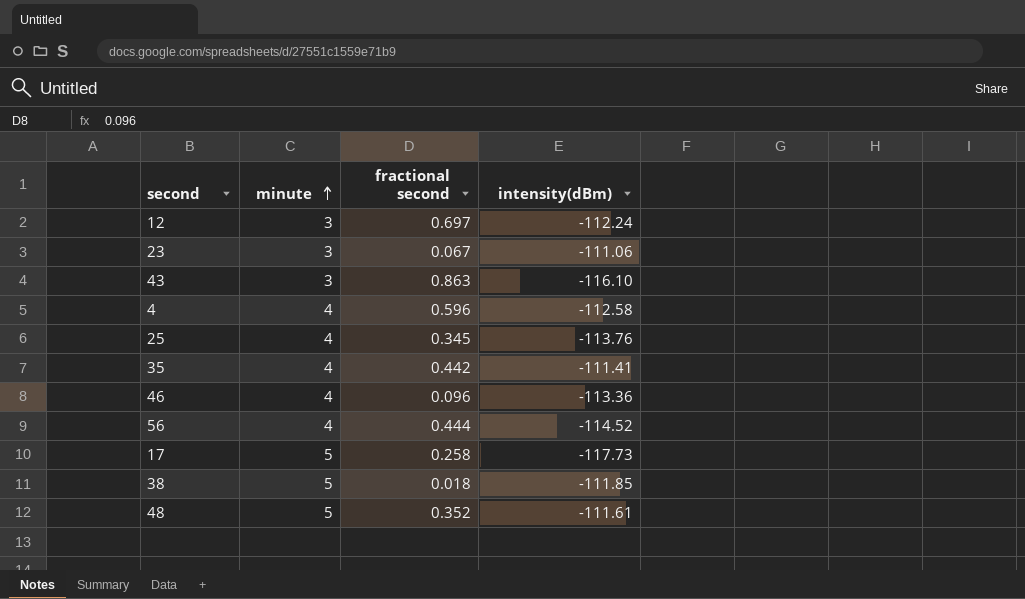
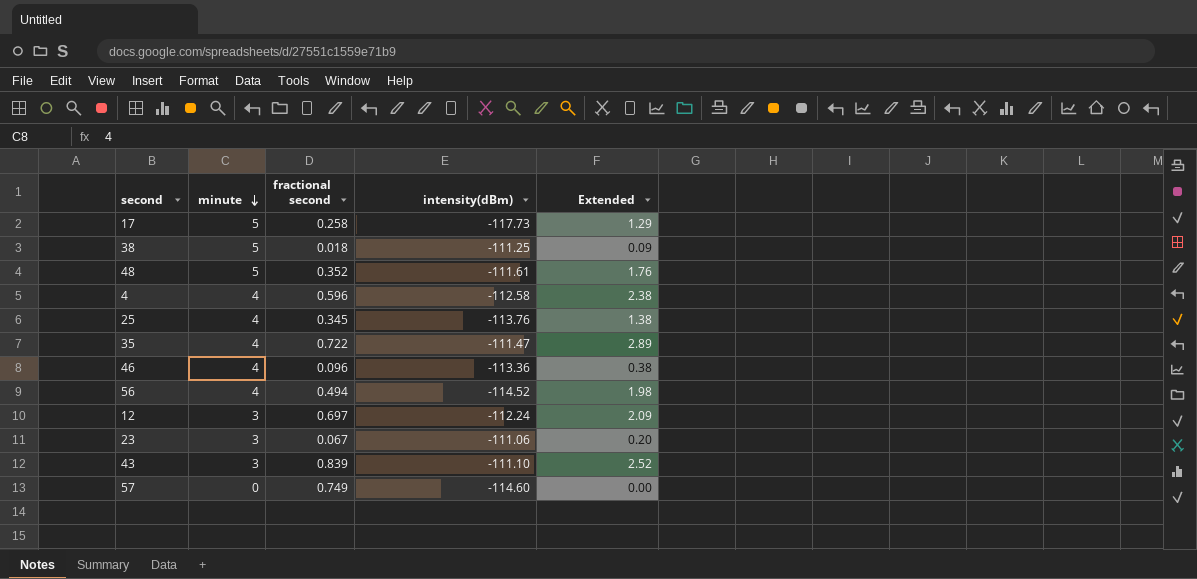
row order: minute ascending -> minute descending
column Extended | formula: none -> [minute] * [fractional second]
38 | intensity(dBm): -111.85 -> -111.25
35 | fractional second: 0.442 -> 0.722
35 | intensity(dBm): -111.41 -> -111.47
56 | fractional second: 0.444 -> 0.494
43 | fractional second: 0.863 -> 0.839
43 | intensity(dBm): -116.10 -> -111.10
row 57: none -> 0 | 0.749 | -114.60 | 0.00

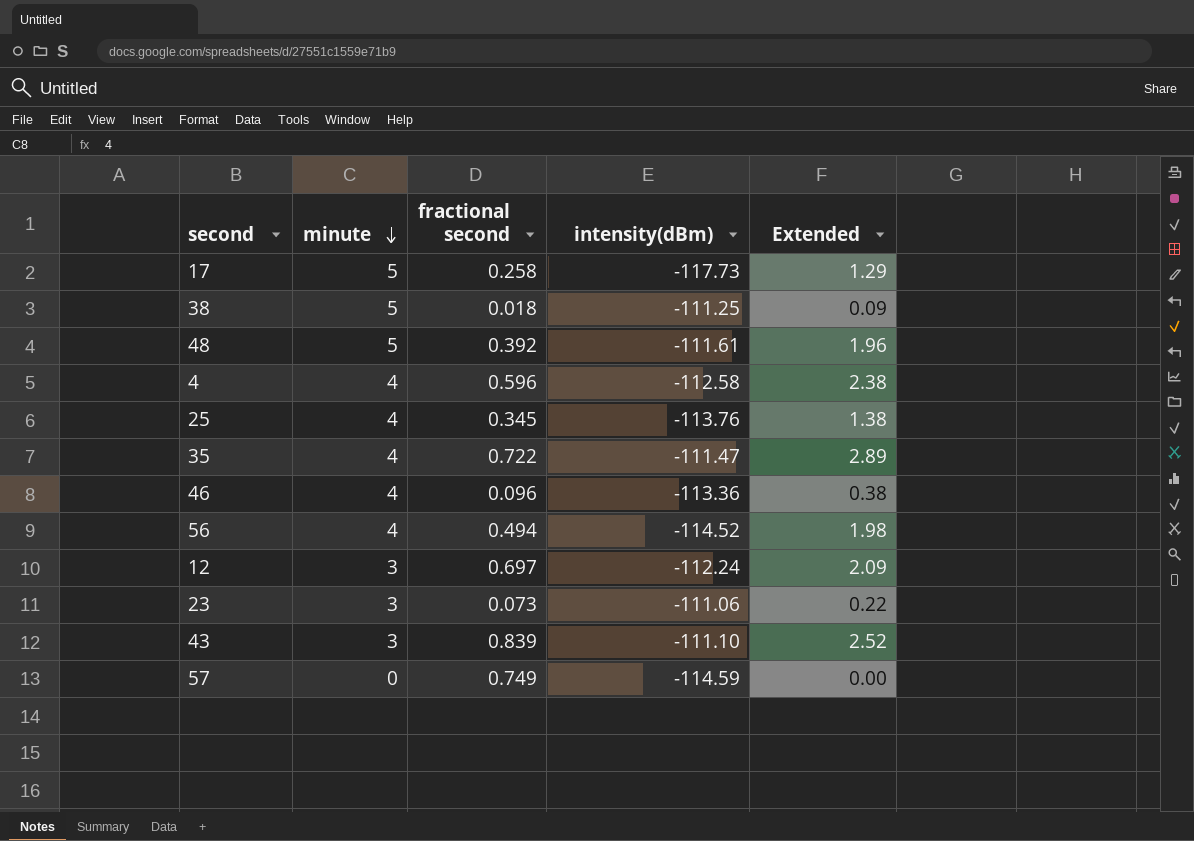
48 | fractional second: 0.352 -> 0.392
48 | Extended: 1.76 -> 1.96
23 | fractional second: 0.067 -> 0.073
23 | Extended: 0.20 -> 0.22
57 | intensity(dBm): -114.60 -> -114.59

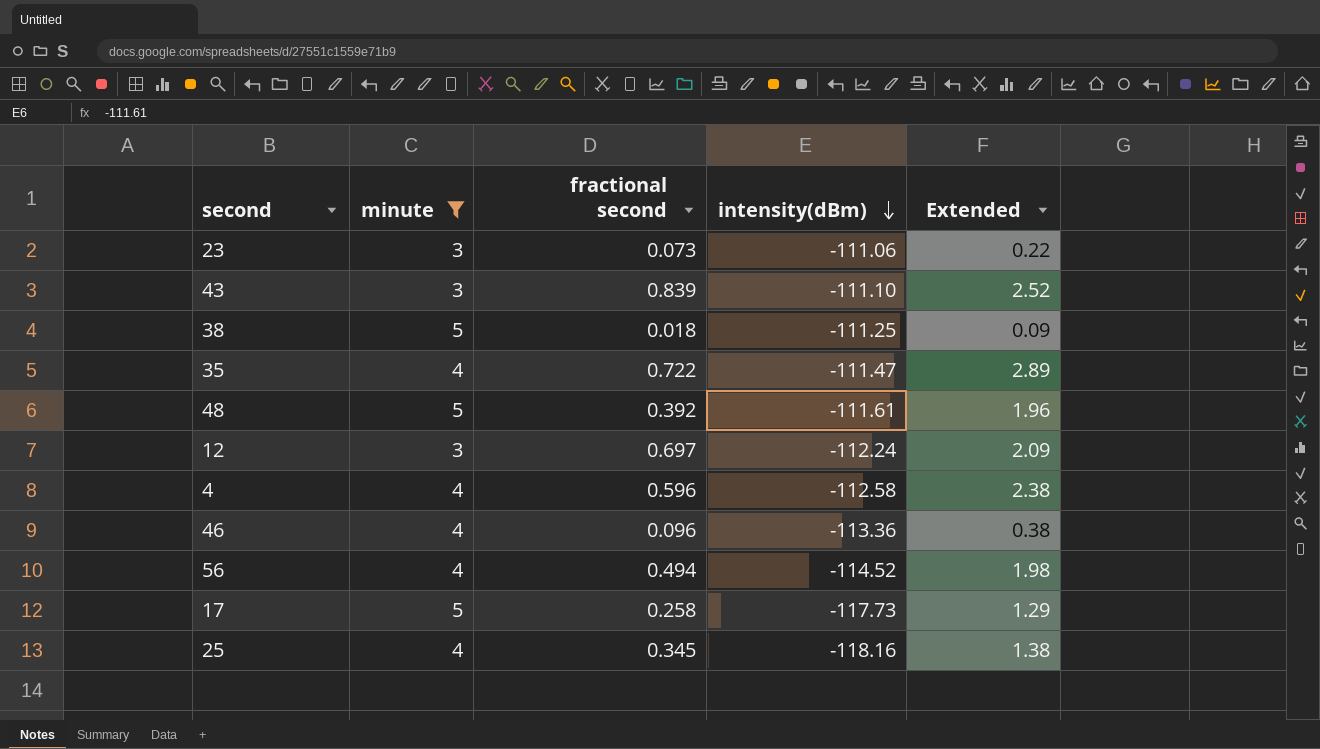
filter: none -> minute != 0
row order: minute descending -> intensity(dBm) descending
25 | intensity(dBm): -113.76 -> -118.16

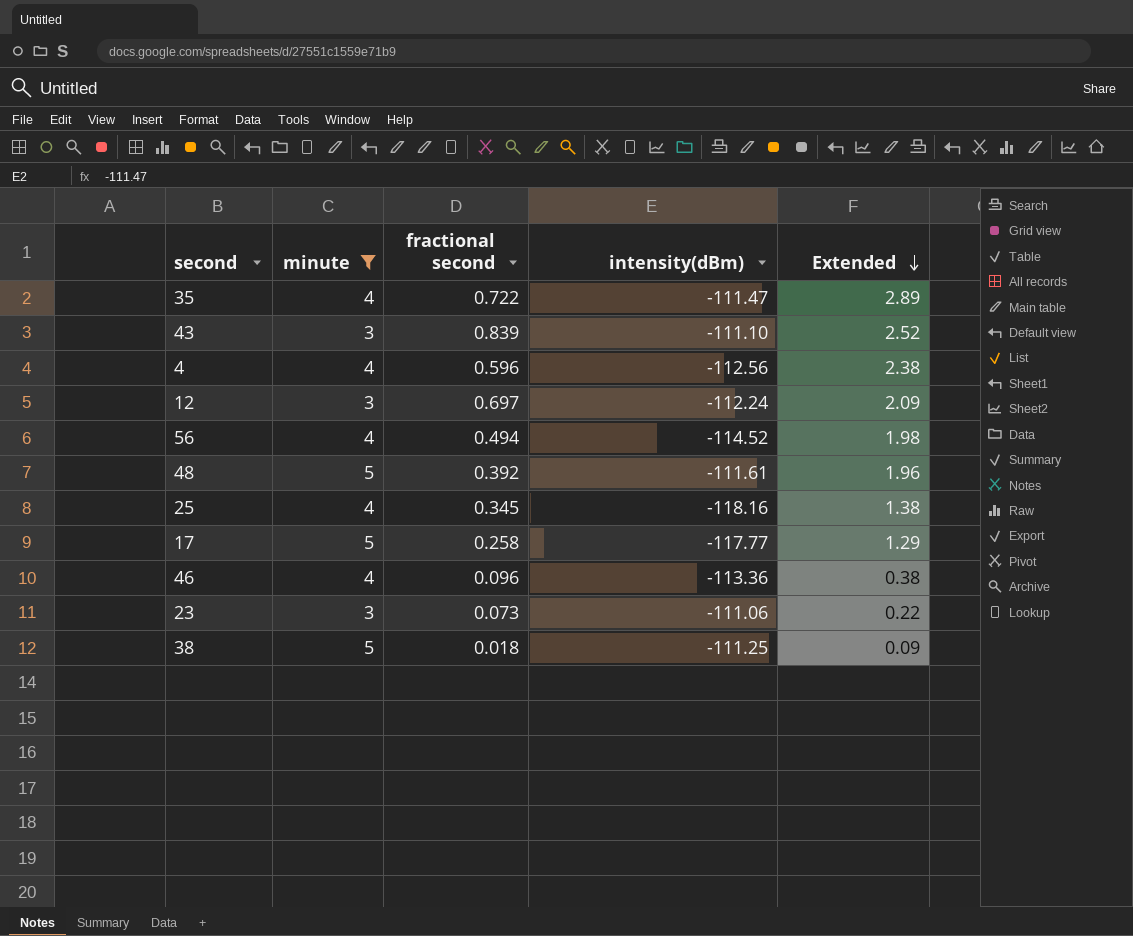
row order: intensity(dBm) descending -> Extended descending
4 | intensity(dBm): -112.58 -> -112.56
17 | intensity(dBm): -117.73 -> -117.77

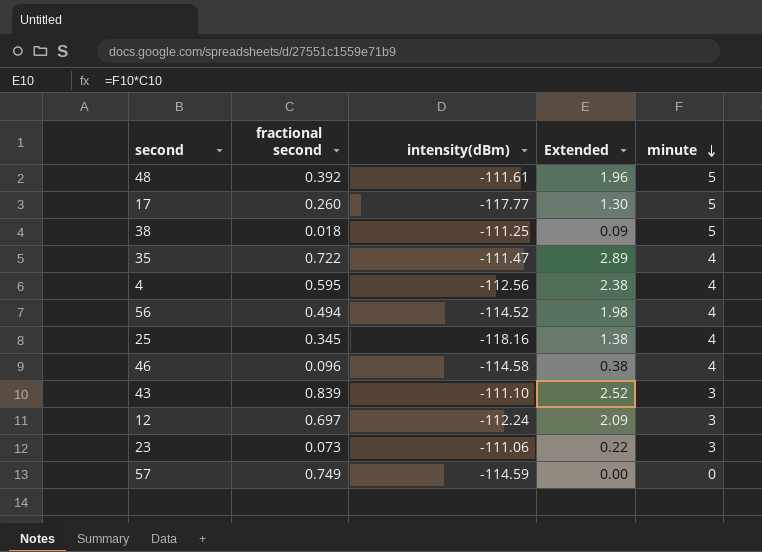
filter: minute != 0 -> none
row order: Extended descending -> minute descending
column minute | position: 2 -> 5
17 | fractional second: 0.258 -> 0.260
17 | Extended: 1.29 -> 1.30
4 | fractional second: 0.596 -> 0.595
46 | intensity(dBm): -113.36 -> -114.58

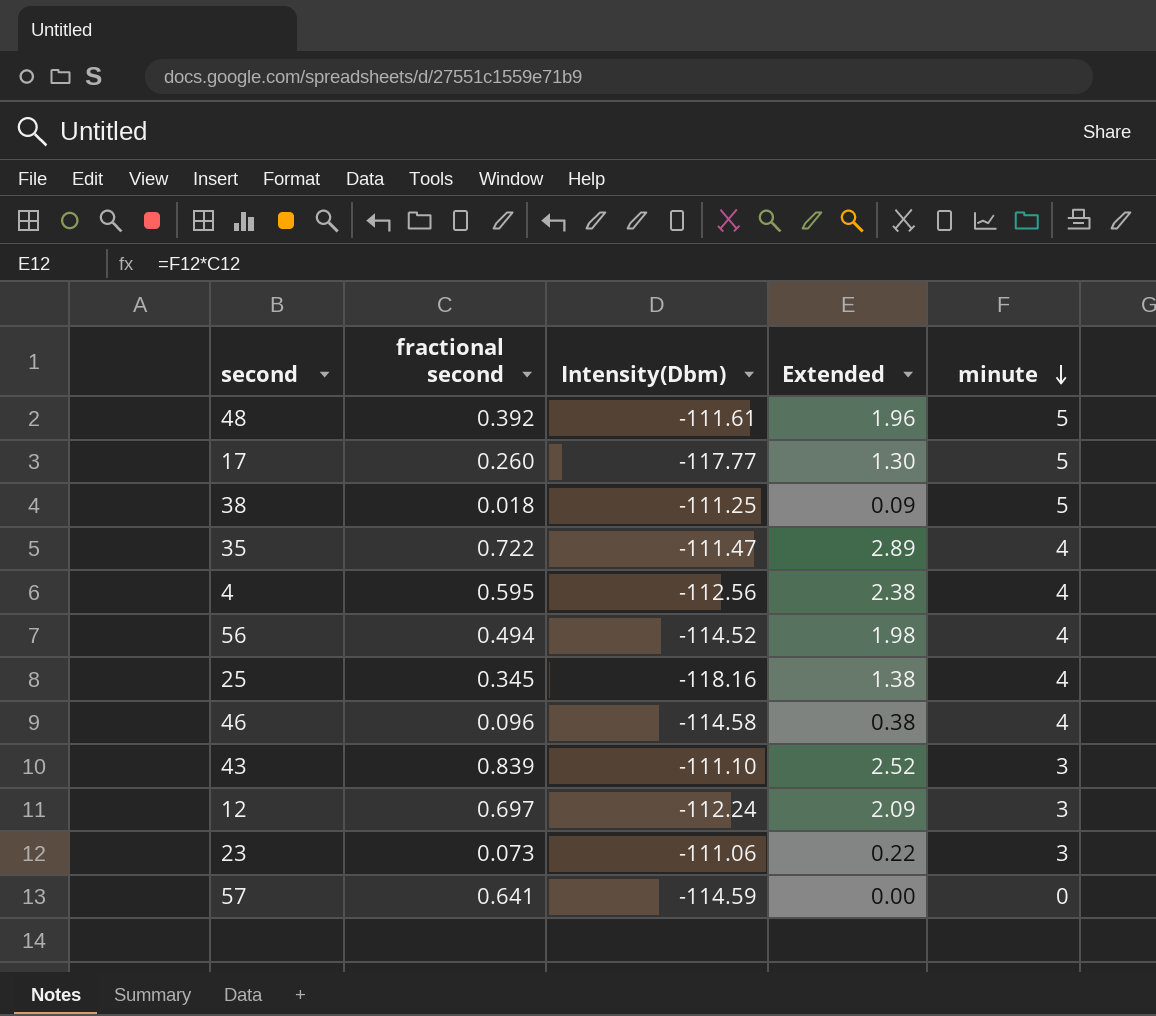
column name: intensity(dBm) -> Intensity(Dbm)
57 | fractional second: 0.749 -> 0.641

